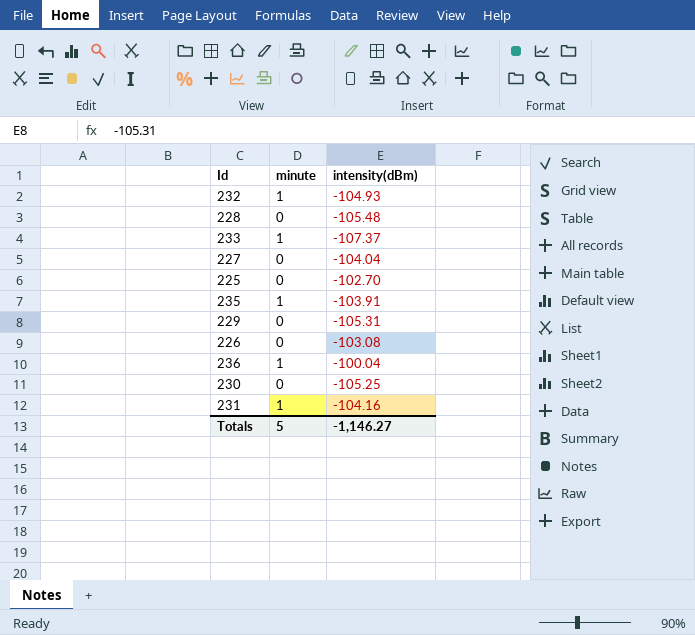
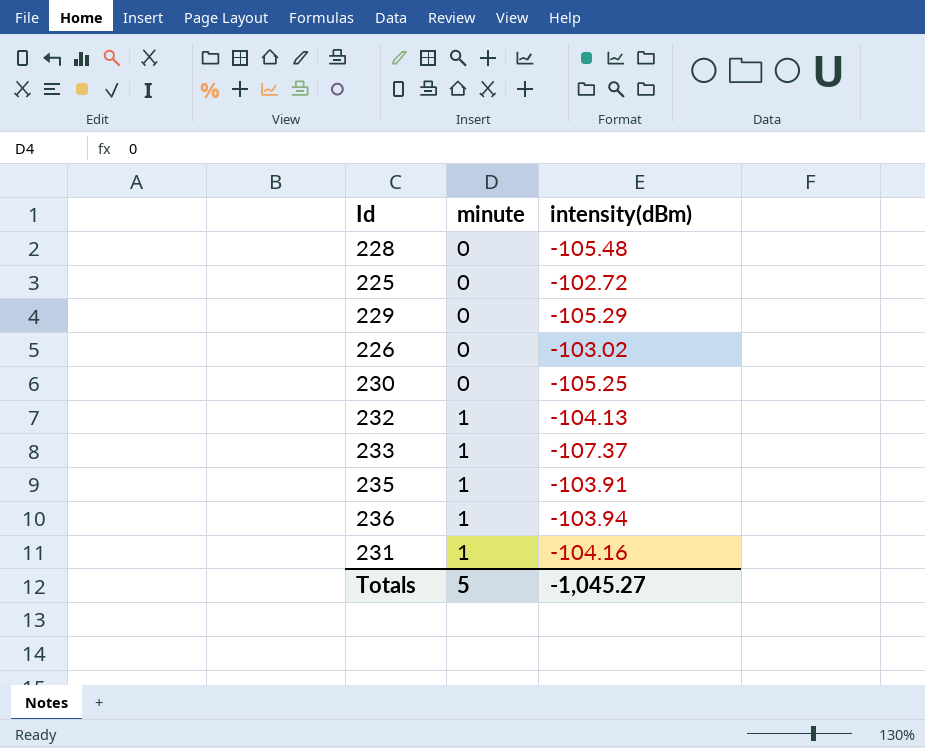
row order: none -> minute ascending
row 227: 0 | -104.04 -> none
225 | intensity(dBm): -102.70 -> -102.72
229 | intensity(dBm): -105.31 -> -105.29
226 | intensity(dBm): -103.08 -> -103.02
232 | intensity(dBm): -104.93 -> -104.13
236 | intensity(dBm): -100.04 -> -103.94
Totals | intensity(dBm): -1,146.27 -> -1,045.27

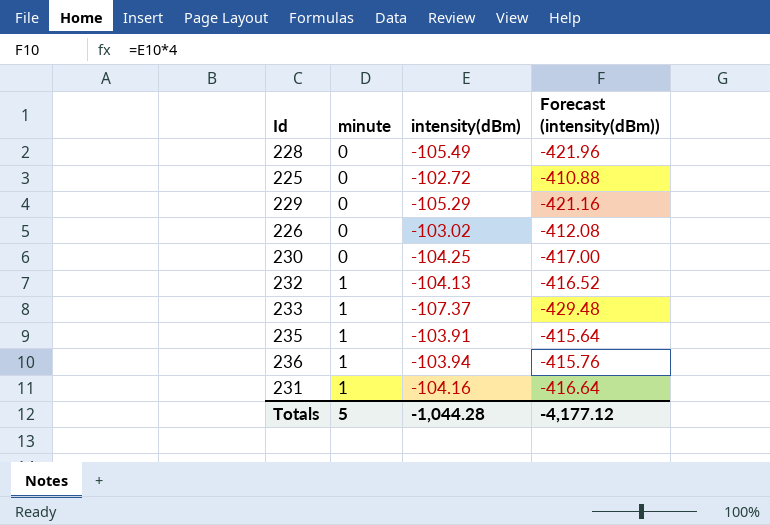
column Forecast (intensity(dBm)) | formula: none -> [intensity(dBm)] * 4
228 | intensity(dBm): -105.48 -> -105.49
230 | intensity(dBm): -105.25 -> -104.25
Totals | intensity(dBm): -1,045.27 -> -1,044.28

